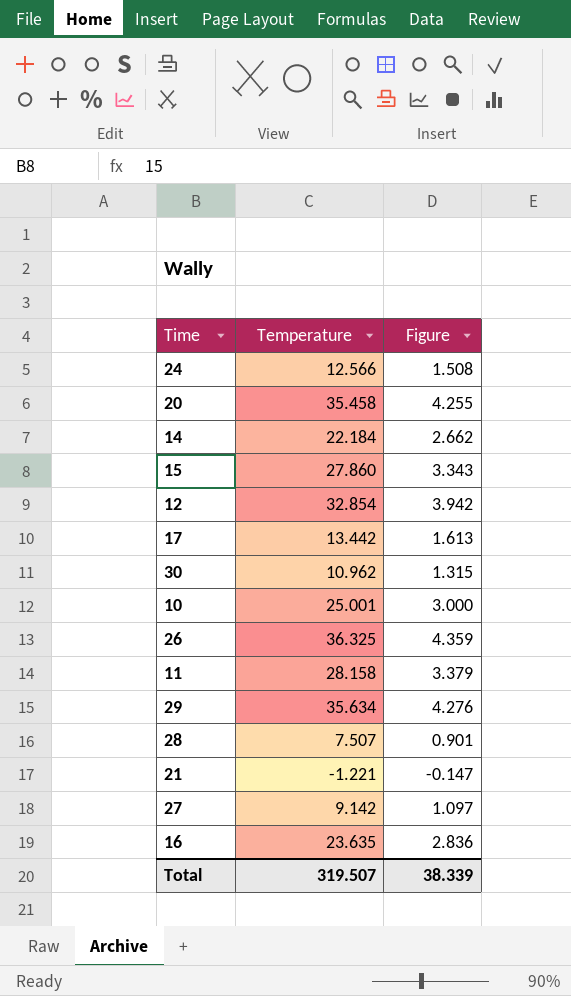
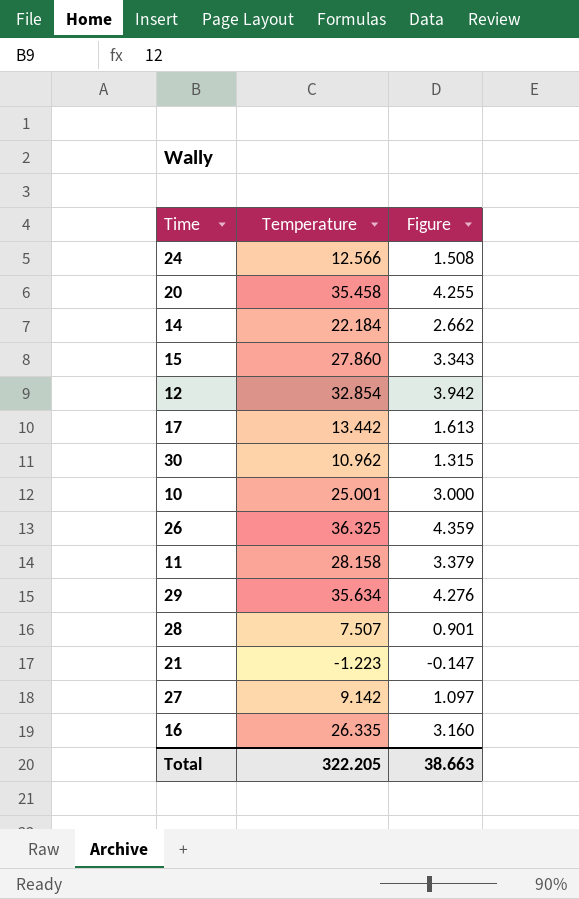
21 | Temperature: -1.221 -> -1.223
16 | Temperature: 23.635 -> 26.335
16 | Figure: 2.836 -> 3.160
Total | Temperature: 319.507 -> 322.205
Total | Figure: 38.339 -> 38.663

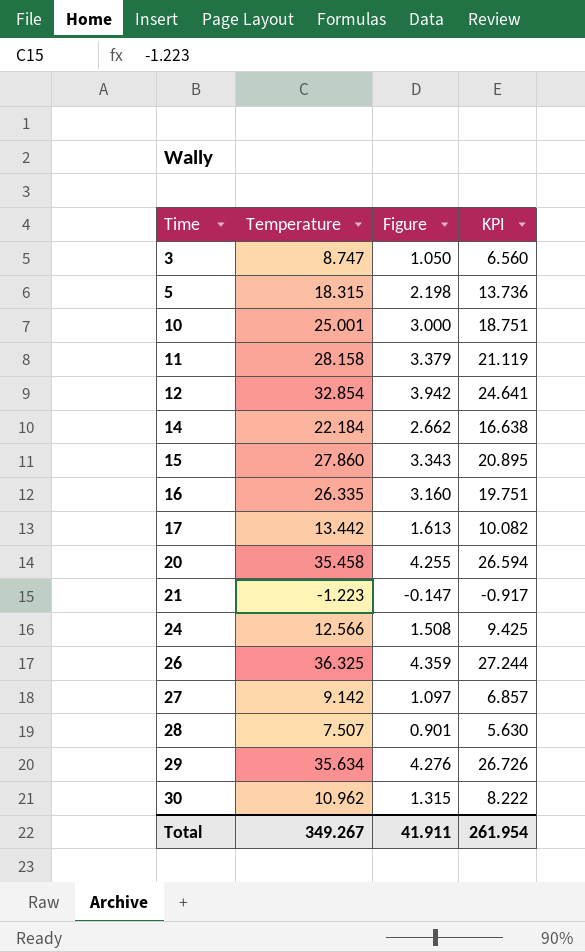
row order: none -> Time ascending
column KPI | formula: none -> [Temperature] * 0.75
row 3: none -> 8.747 | 1.050 | 6.560
row 5: none -> 18.315 | 2.198 | 13.736
Total | Temperature: 322.205 -> 349.267
Total | Figure: 38.663 -> 41.911

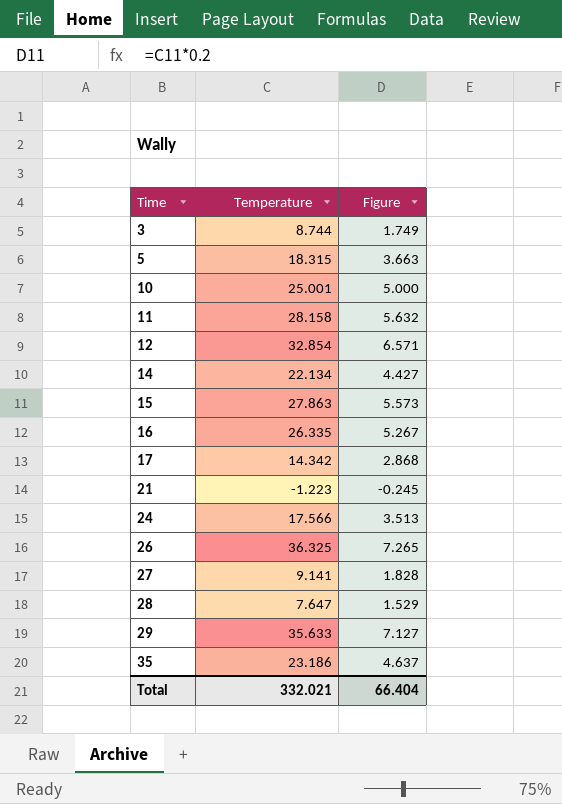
column KPI | formula: [Temperature] * 0.75 -> none
column Figure | formula: [Temperature] * 0.12 -> [Temperature] * 0.2
row 20: 35.458 | 4.255 | 26.594 -> none
row 30: 10.962 | 1.315 | 8.222 -> none
3 | Temperature: 8.747 -> 8.744
14 | Temperature: 22.184 -> 22.134
15 | Temperature: 27.860 -> 27.863
17 | Temperature: 13.442 -> 14.342
24 | Temperature: 12.566 -> 17.566
27 | Temperature: 9.142 -> 9.141
28 | Temperature: 7.507 -> 7.647
29 | Temperature: 35.634 -> 35.633
row 35: none -> 23.186 | 4.637
Total | Temperature: 349.267 -> 332.021
Total | Figure: 41.911 -> 66.404

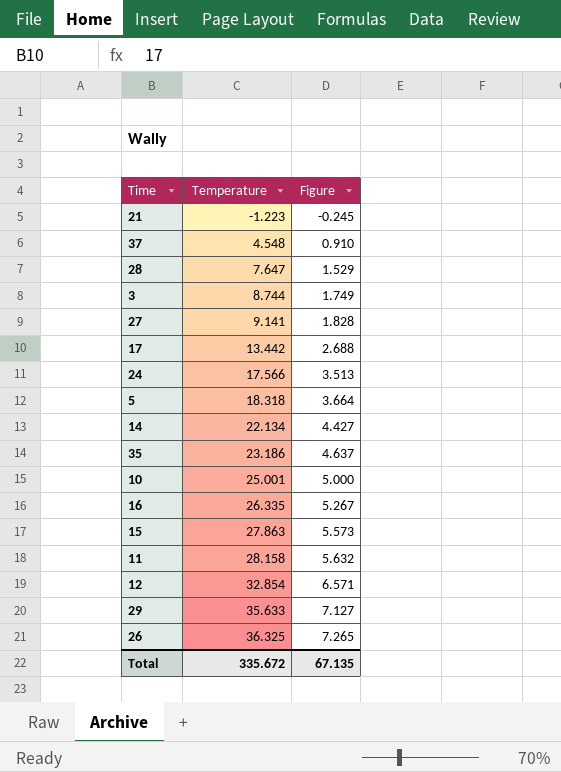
row order: Time ascending -> Temperature ascending
row 37: none -> 4.548 | 0.910
17 | Temperature: 14.342 -> 13.442
17 | Figure: 2.868 -> 2.688
5 | Temperature: 18.315 -> 18.318
5 | Figure: 3.663 -> 3.664
Total | Temperature: 332.021 -> 335.672
Total | Figure: 66.404 -> 67.135

